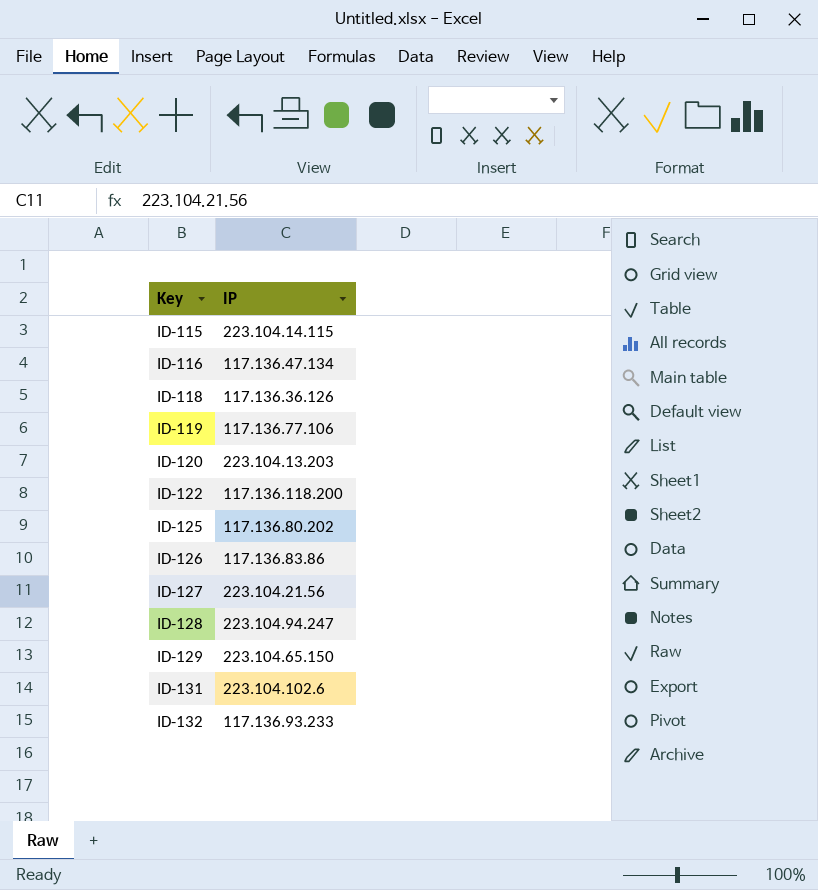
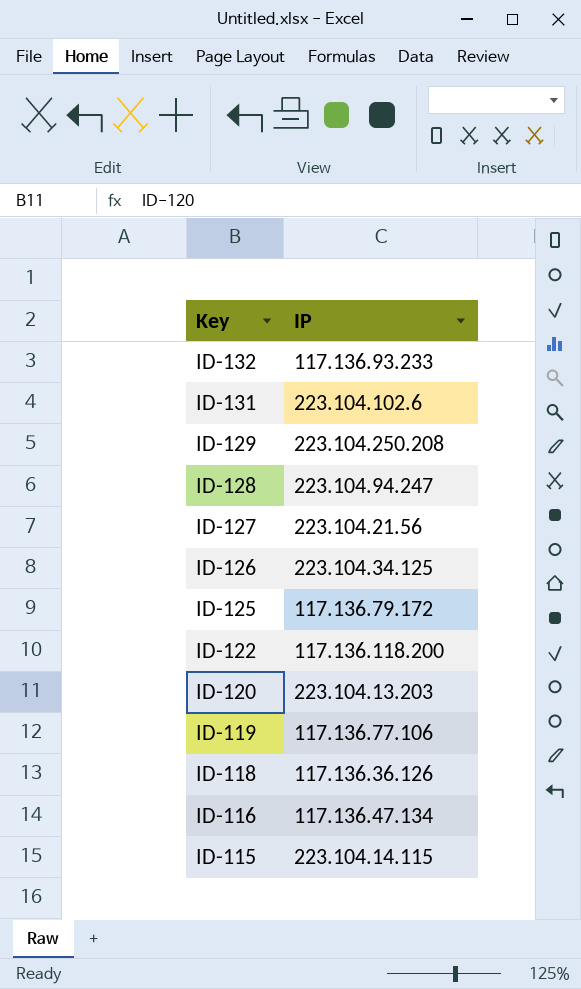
row order: Key ascending -> Key descending
ID-129 | IP: 223.104.65.150 -> 223.104.250.208
ID-126 | IP: 117.136.83.86 -> 223.104.34.125
ID-125 | IP: 117.136.80.202 -> 117.136.79.172

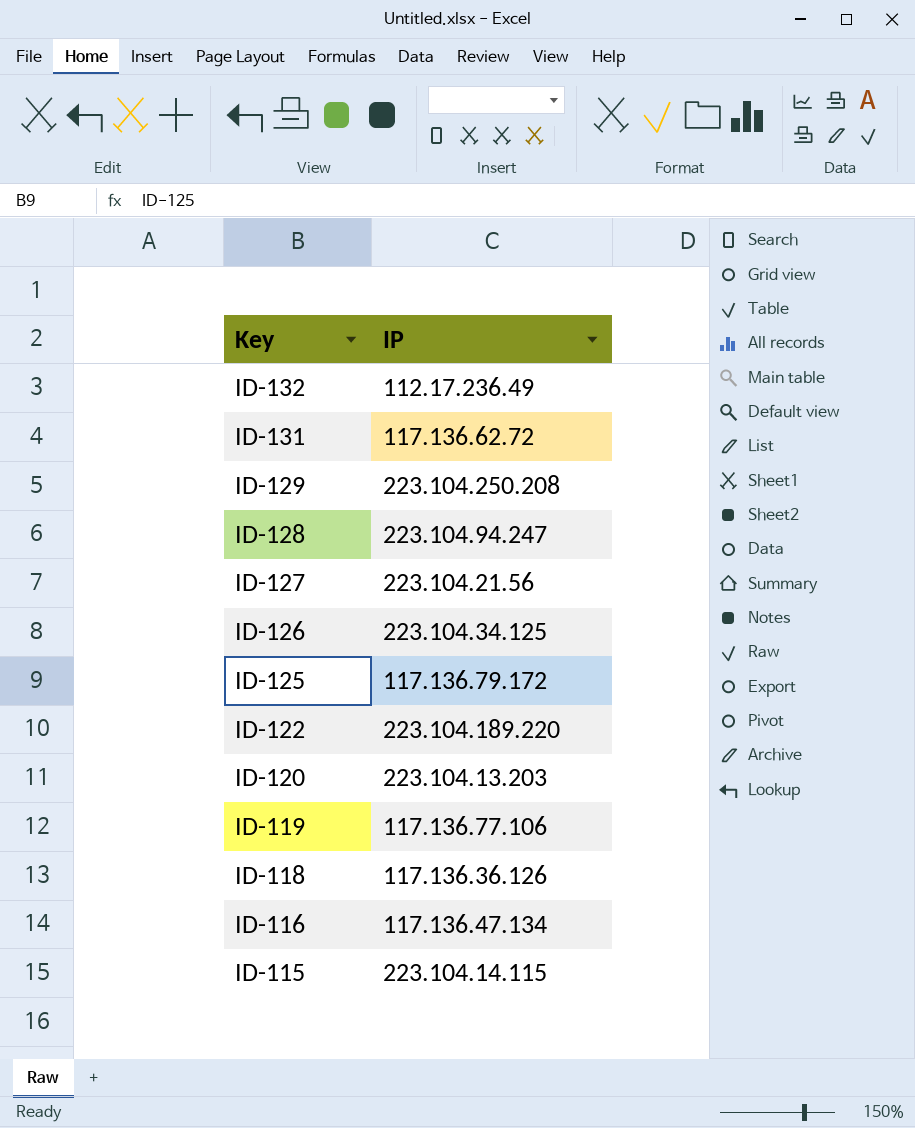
ID-132 | IP: 117.136.93.233 -> 112.17.236.49
ID-131 | IP: 223.104.102.6 -> 117.136.62.72
ID-122 | IP: 117.136.118.200 -> 223.104.189.220

